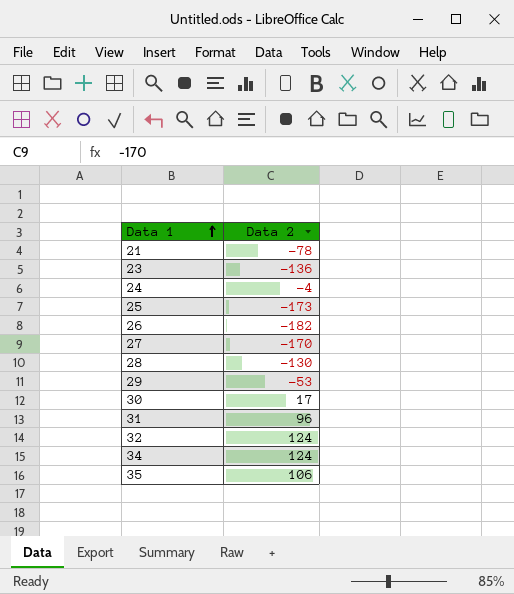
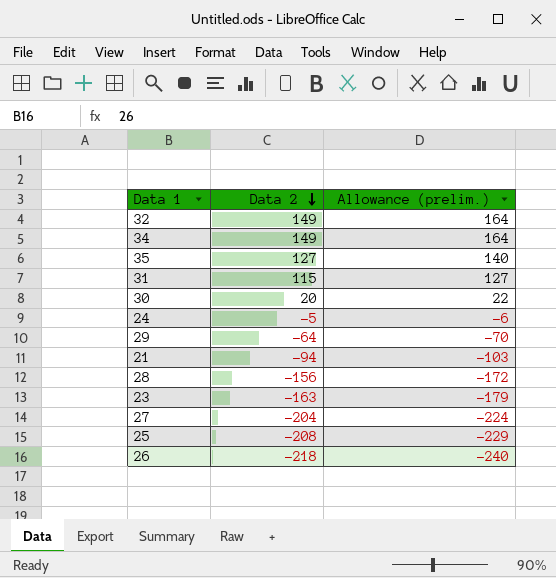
row order: Data 1 ascending -> Data 2 descending
column Allowance (prelim.) | formula: none -> [Data 2] * 1.1
32 | Data 2: 124 -> 149
34 | Data 2: 124 -> 149
35 | Data 2: 106 -> 127
31 | Data 2: 96 -> 115
30 | Data 2: 17 -> 20
24 | Data 2: -4 -> -5
29 | Data 2: -53 -> -64
21 | Data 2: -78 -> -94
28 | Data 2: -130 -> -156
23 | Data 2: -136 -> -163
27 | Data 2: -170 -> -204
25 | Data 2: -173 -> -208
26 | Data 2: -182 -> -218

